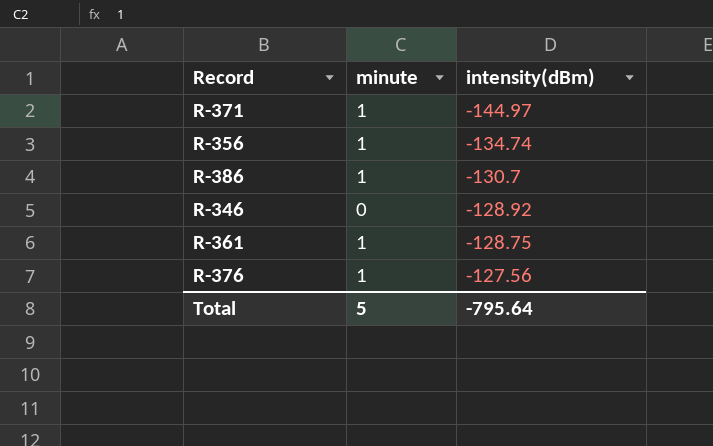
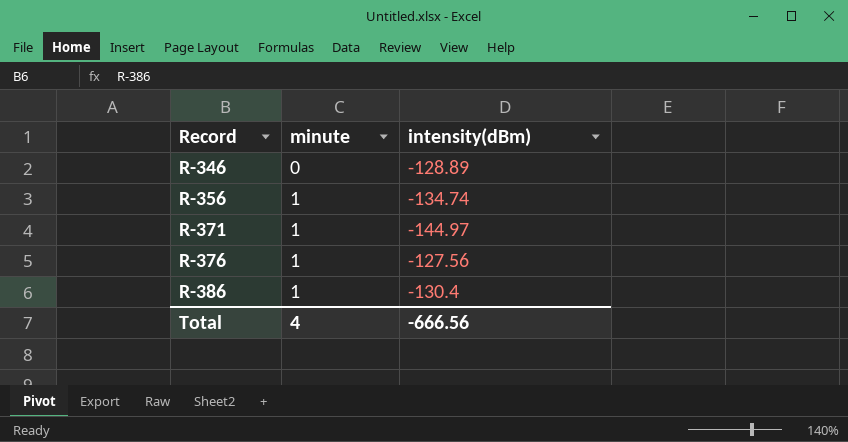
row order: intensity(dBm) ascending -> Record ascending
row R-361: 1 | -128.75 -> none
R-346 | intensity(dBm): -128.92 -> -128.89
R-386 | intensity(dBm): -130.7 -> -130.4
Total | minute: 5 -> 4
Total | intensity(dBm): -795.64 -> -666.56

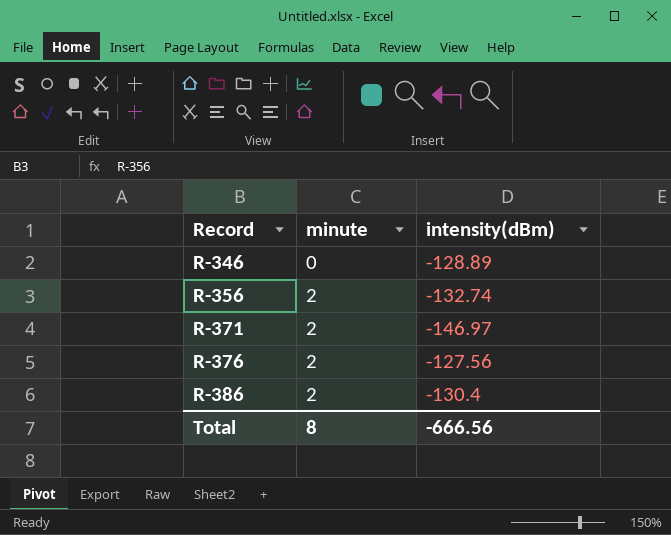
R-356 | minute: 1 -> 2
R-356 | intensity(dBm): -134.74 -> -132.74
R-371 | minute: 1 -> 2
R-371 | intensity(dBm): -144.97 -> -146.97
R-376 | minute: 1 -> 2
R-386 | minute: 1 -> 2
Total | minute: 4 -> 8

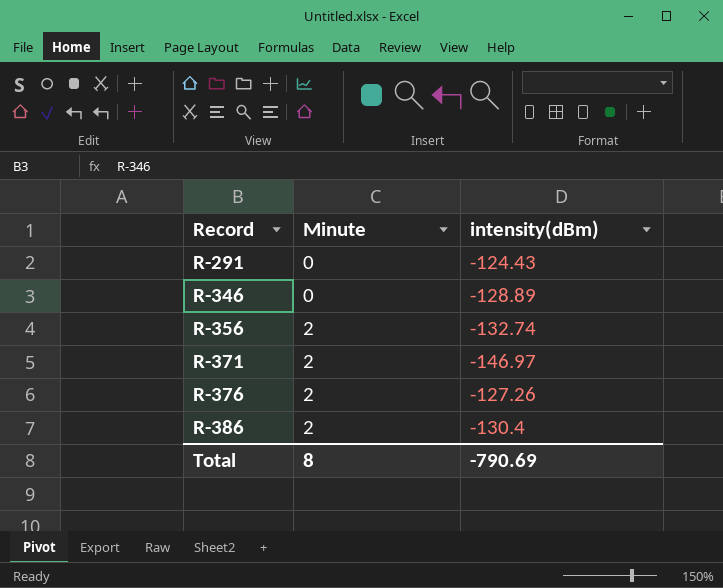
column name: minute -> Minute
row R-291: none -> 0 | -124.43
R-376 | intensity(dBm): -127.56 -> -127.26
Total | intensity(dBm): -666.56 -> -790.69

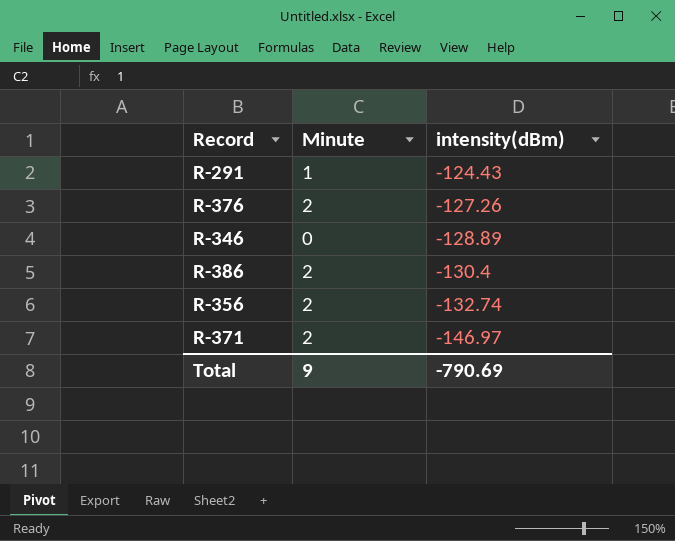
row order: Record ascending -> intensity(dBm) descending
R-291 | Minute: 0 -> 1
Total | Minute: 8 -> 9

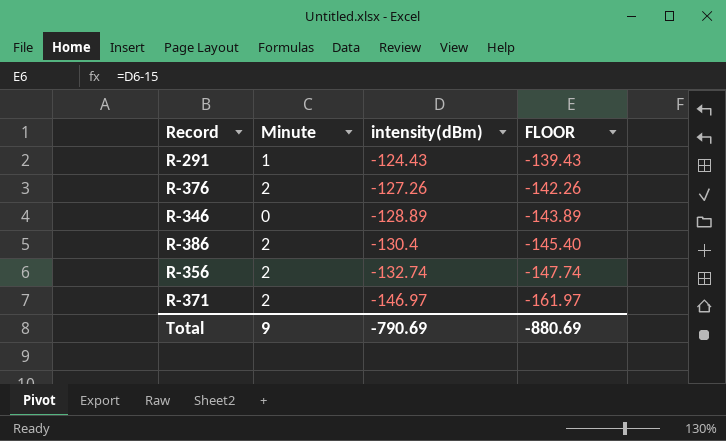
column FLOOR | formula: none -> [intensity(dBm)] - 15

